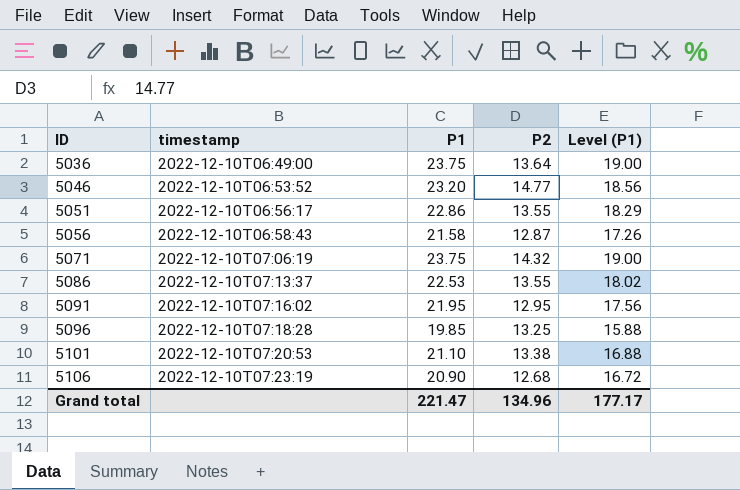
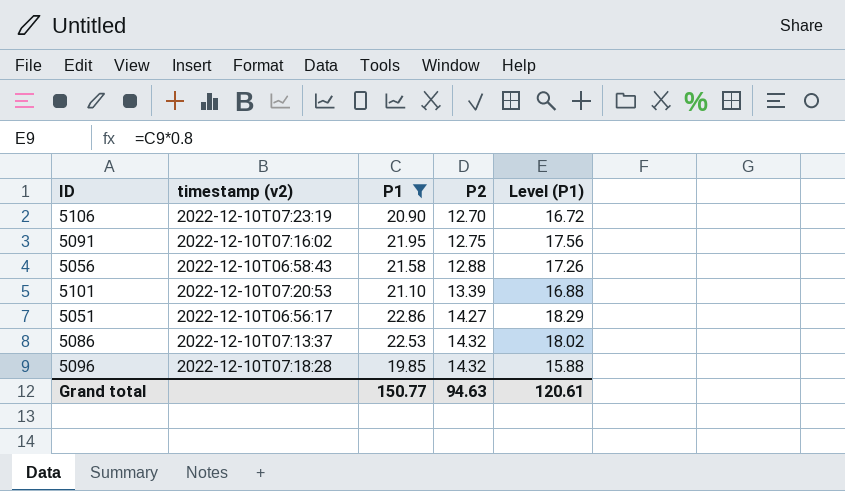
filter: none -> P1 <= 22.86
row order: ID ascending -> P2 ascending
column name: timestamp -> timestamp (v2)
5106 | P2: 12.68 -> 12.70
5091 | P2: 12.95 -> 12.75
5056 | P2: 12.87 -> 12.88
5101 | P2: 13.38 -> 13.39
5051 | P2: 13.55 -> 14.27
5086 | P2: 13.55 -> 14.32
5096 | P2: 13.25 -> 14.32
Grand total | P1: 221.47 -> 150.77
Grand total | P2: 134.96 -> 94.63
Grand total | Level (P1): 177.17 -> 120.61

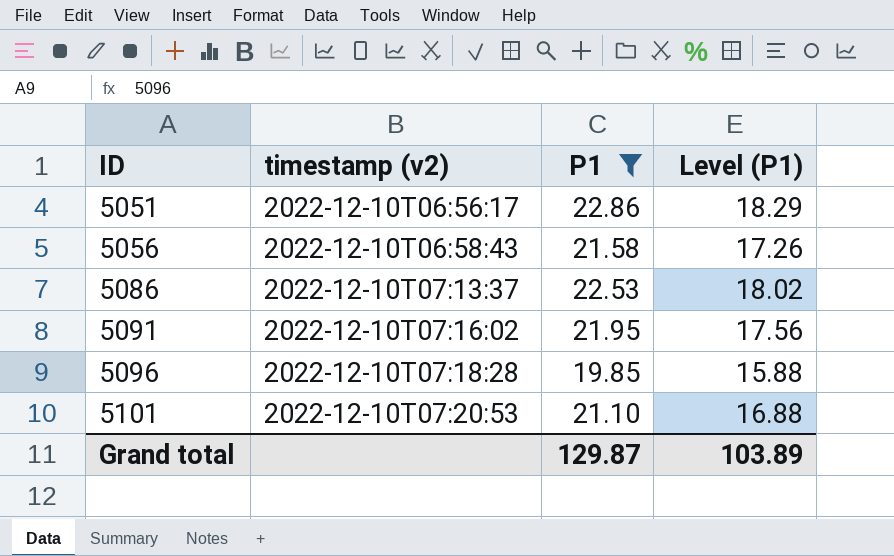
row order: P2 ascending -> ID ascending
column P2 | position: 4 -> none
row 5106: 2022-12-10T07:23:19 | 20.90 | 12.70 | 16.72 -> none
Grand total | P1: 150.77 -> 129.87
Grand total | Level (P1): 120.61 -> 103.89

